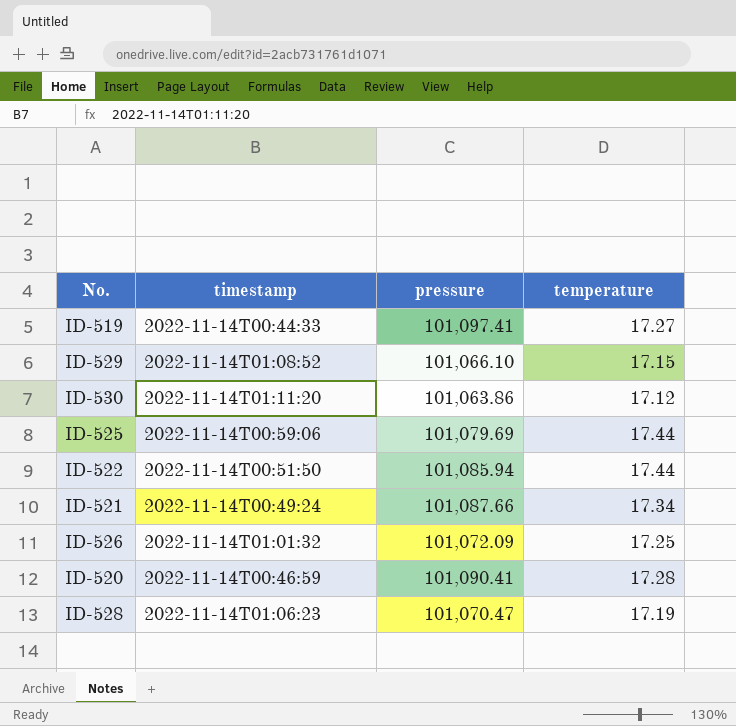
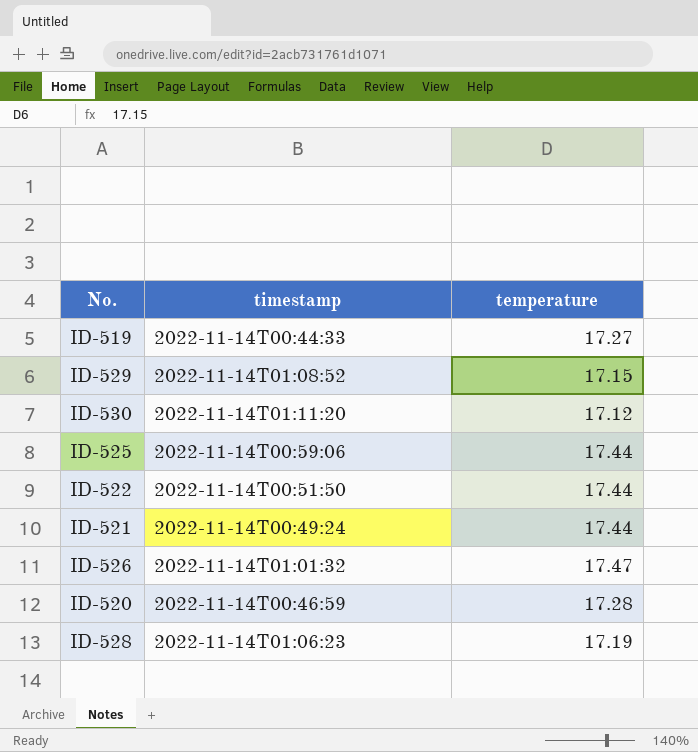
column pressure | position: 3 -> none
ID-521 | temperature: 17.34 -> 17.44
ID-526 | temperature: 17.25 -> 17.47

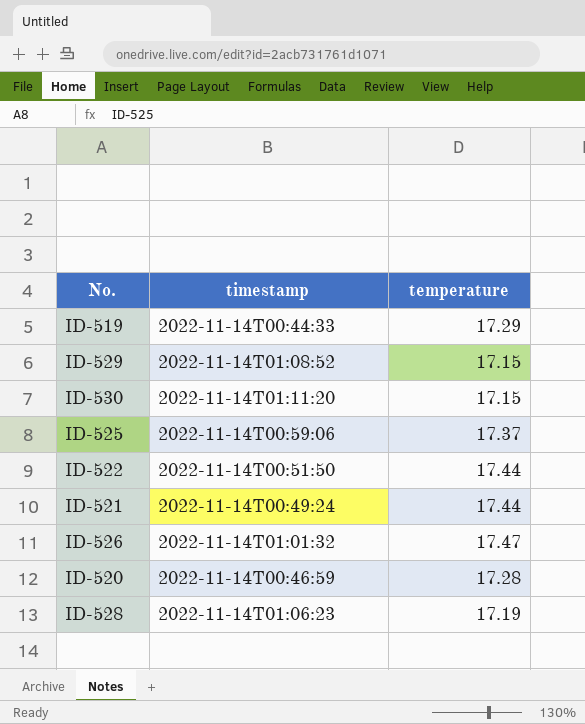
ID-519 | temperature: 17.27 -> 17.29
ID-530 | temperature: 17.12 -> 17.15
ID-525 | temperature: 17.44 -> 17.37

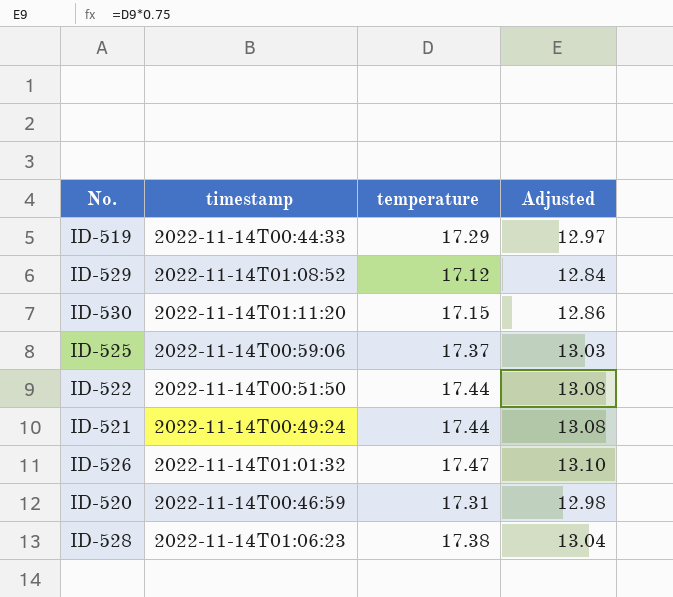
column Adjusted | formula: none -> [temperature] * 0.75
ID-529 | temperature: 17.15 -> 17.12
ID-520 | temperature: 17.28 -> 17.31
ID-528 | temperature: 17.19 -> 17.38

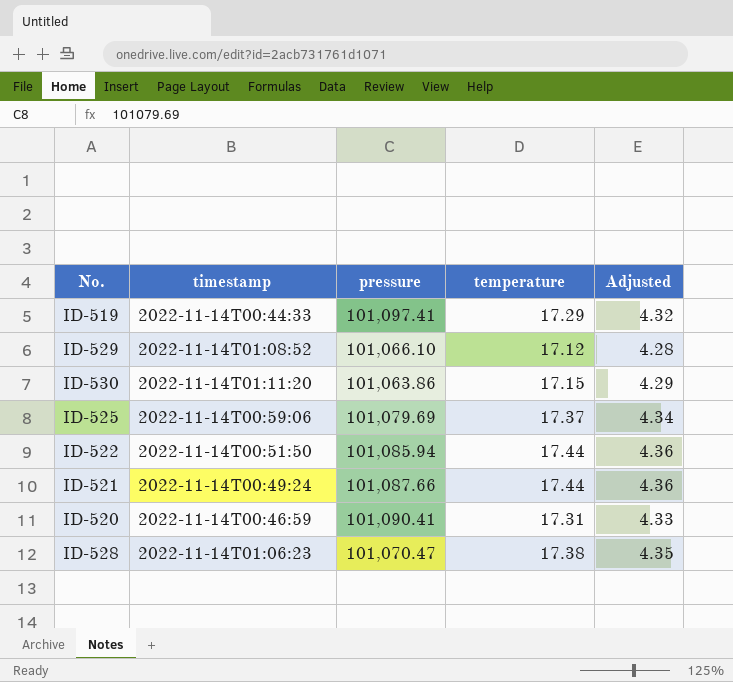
column pressure | position: none -> 3
column Adjusted | formula: [temperature] * 0.75 -> [temperature] * 0.25
row ID-526: 2022-11-14T01:01:32 | 17.47 | 13.10 -> none

